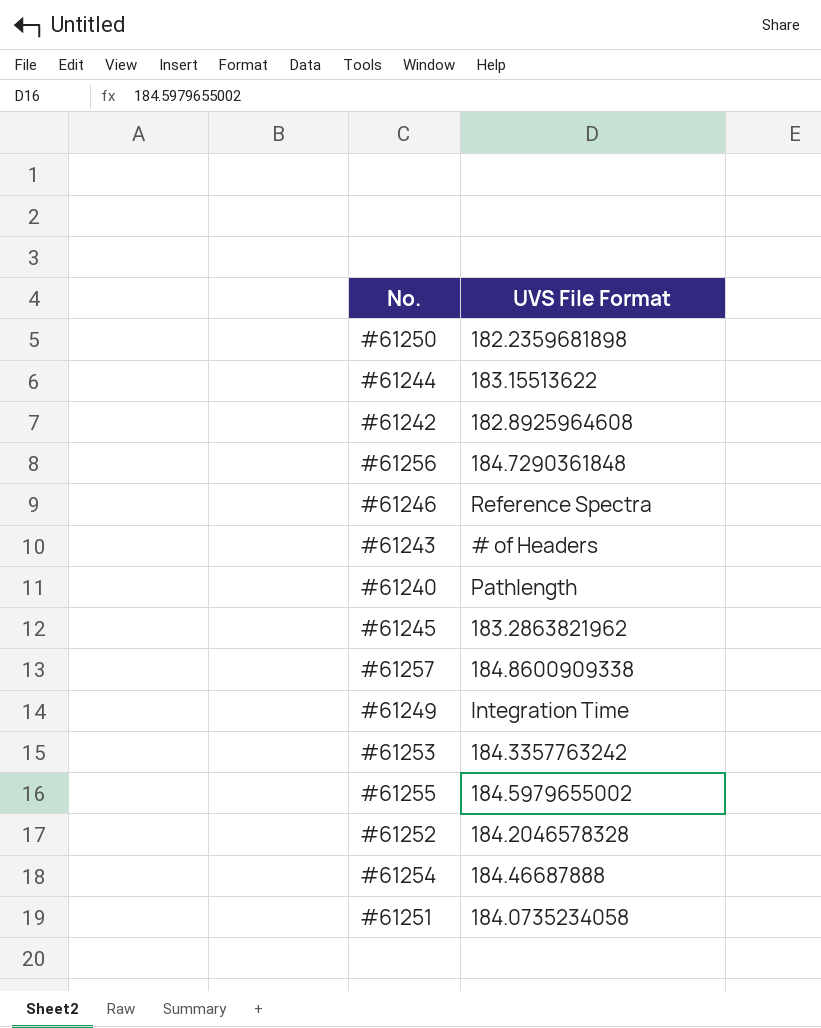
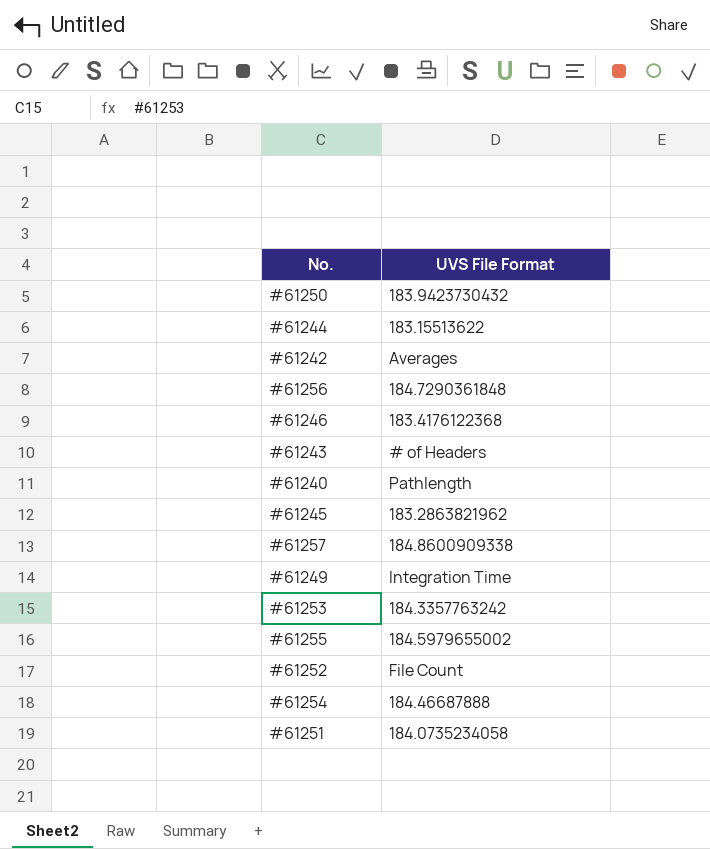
#61250 | UVS File Format: 182.2359681898 -> 183.9423730432
#61242 | UVS File Format: 182.8925964608 -> Averages
#61246 | UVS File Format: Reference Spectra -> 183.4176122368
#61252 | UVS File Format: 184.2046578328 -> File Count

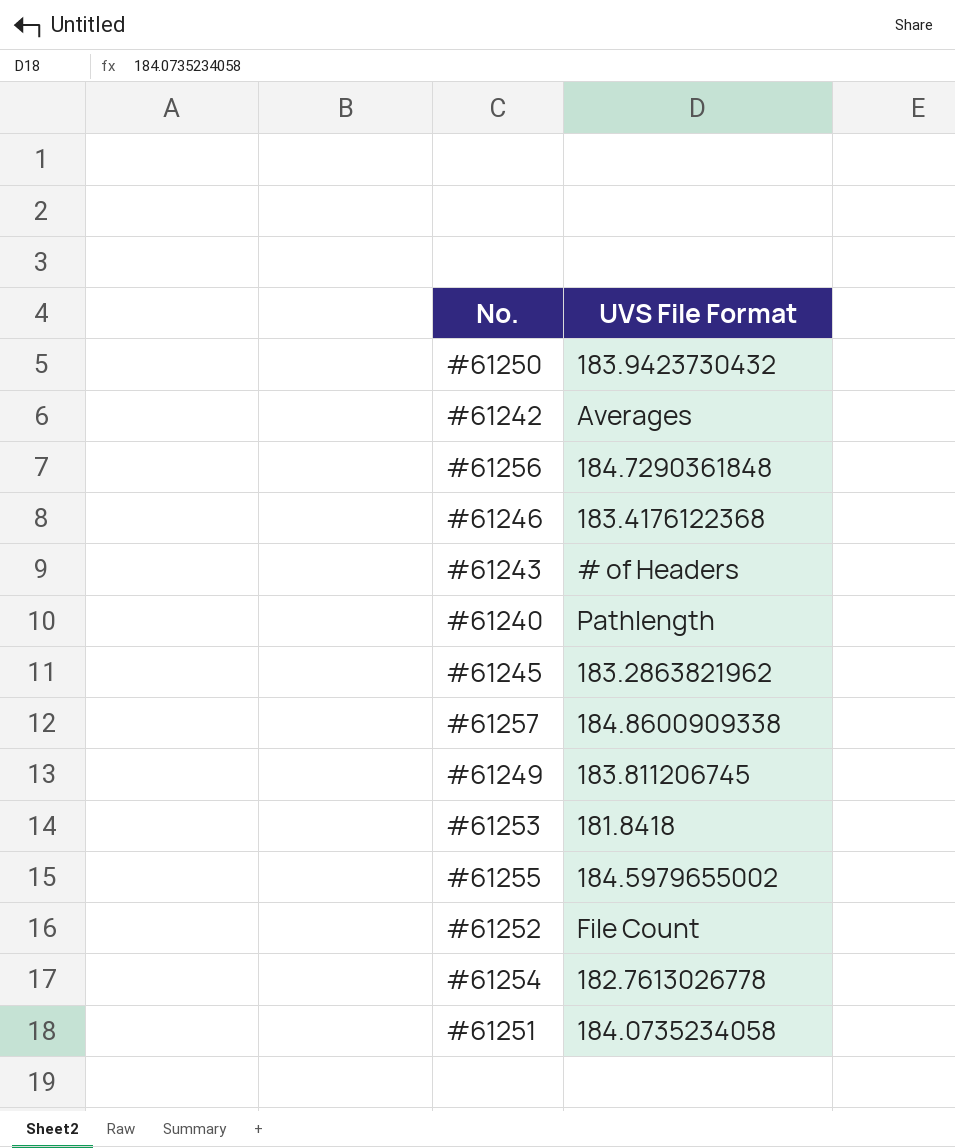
row #61244: 183.15513622 -> none
#61249 | UVS File Format: Integration Time -> 183.811206745
#61253 | UVS File Format: 184.3357763242 -> 181.8418
#61254 | UVS File Format: 184.46687888 -> 182.7613026778

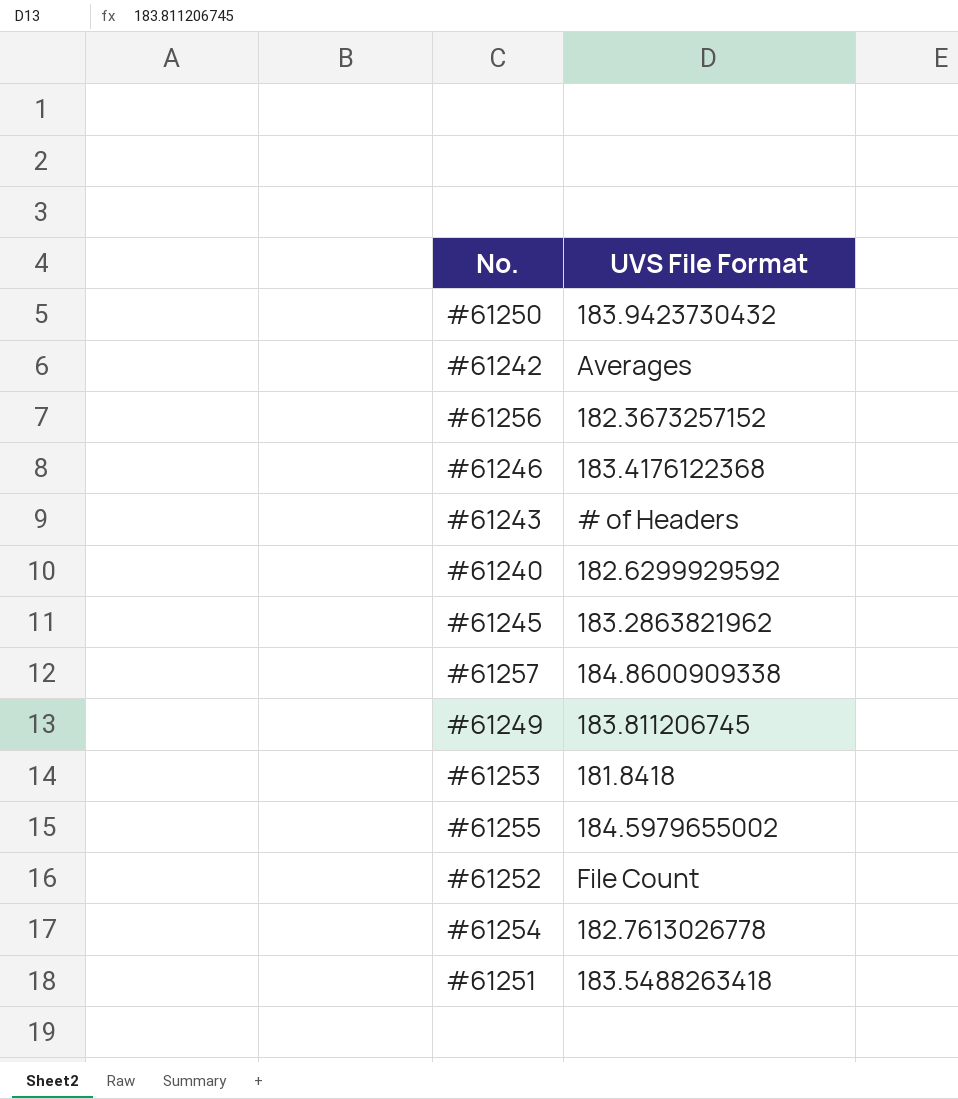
#61256 | UVS File Format: 184.7290361848 -> 182.3673257152
#61240 | UVS File Format: Pathlength -> 182.6299929592
#61251 | UVS File Format: 184.0735234058 -> 183.5488263418

